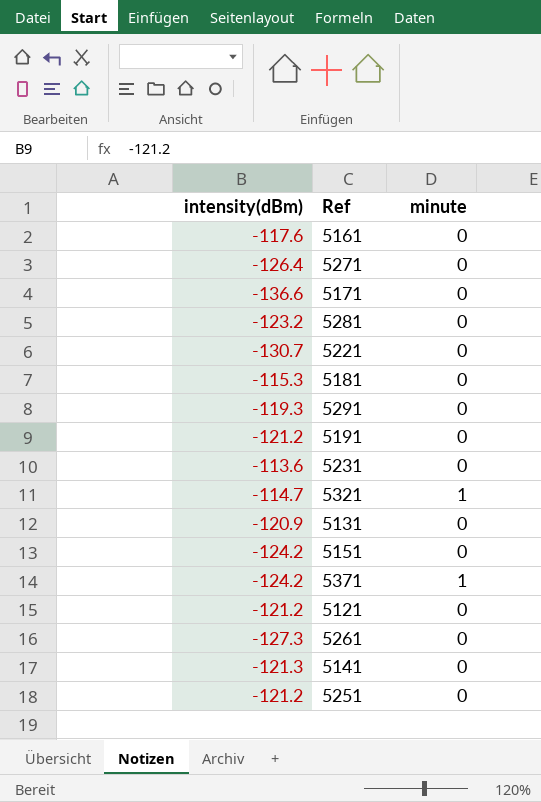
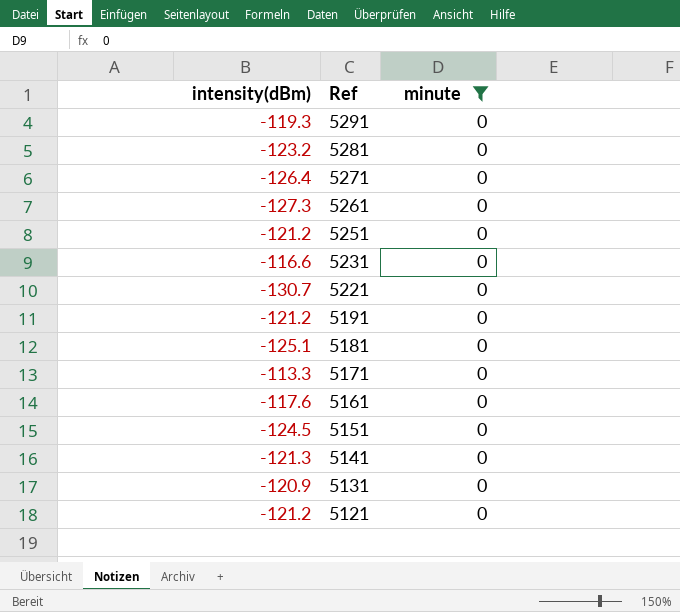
filter: none -> minute = 0
row order: none -> Ref descending
5231 | intensity(dBm): -113.6 -> -116.6
5181 | intensity(dBm): -115.3 -> -125.1
5171 | intensity(dBm): -136.6 -> -113.3
5151 | intensity(dBm): -124.2 -> -124.5

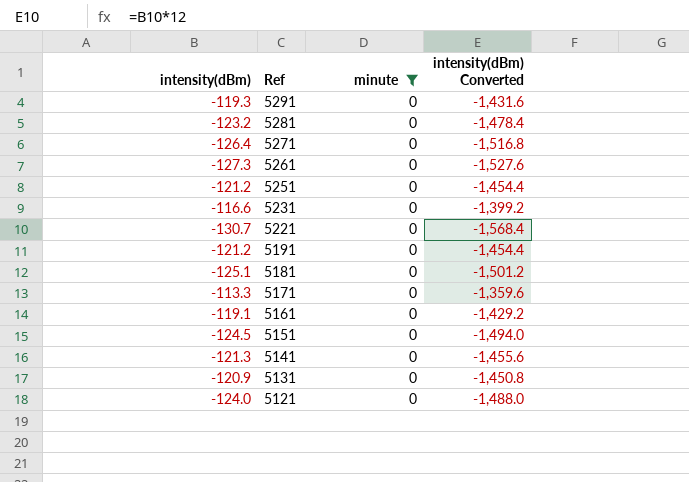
column intensity(dBm) Converted | formula: none -> [intensity(dBm)] * 12
5161 | intensity(dBm): -117.6 -> -119.1
5121 | intensity(dBm): -121.2 -> -124.0

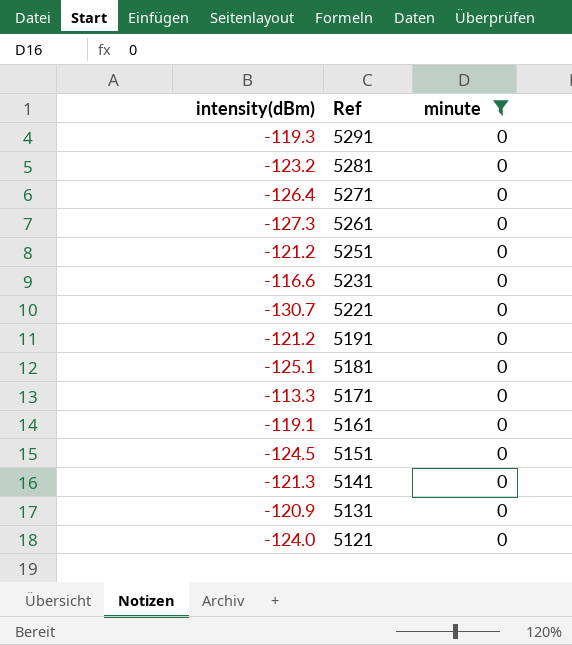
column intensity(dBm) Converted | formula: [intensity(dBm)] * 12 -> none

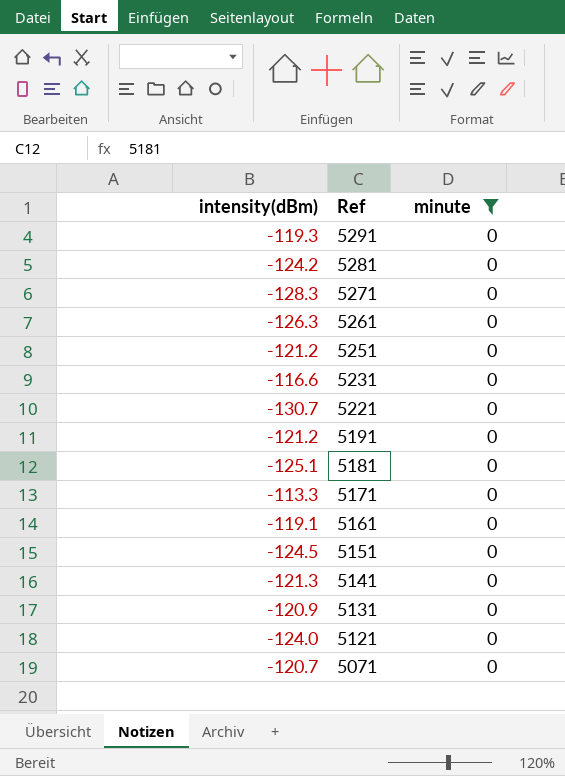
5281 | intensity(dBm): -123.2 -> -124.2
5271 | intensity(dBm): -126.4 -> -128.3
5261 | intensity(dBm): -127.3 -> -126.3
row 5071: none -> -120.7 | 0

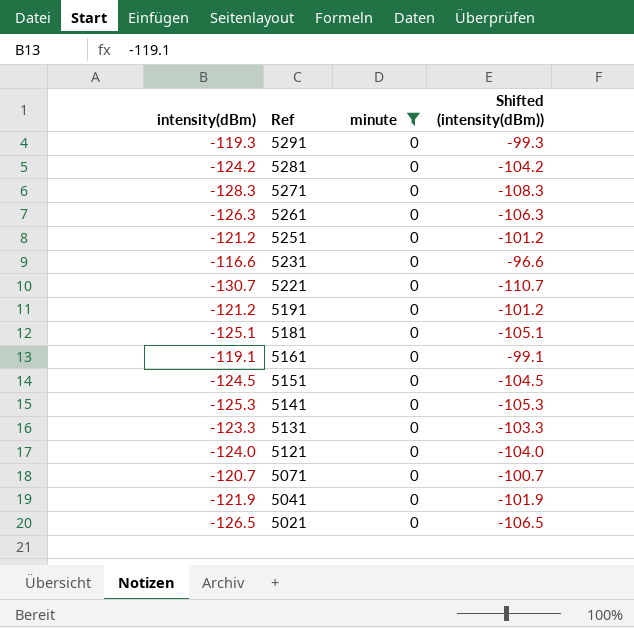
column Shifted (intensity(dBm)) | formula: none -> [intensity(dBm)] + 20
row 5171: -113.3 | 0 -> none
5141 | intensity(dBm): -121.3 -> -125.3
5131 | intensity(dBm): -120.9 -> -123.3
row 5041: none -> -121.9 | 0 | -101.9
row 5021: none -> -126.5 | 0 | -106.5

